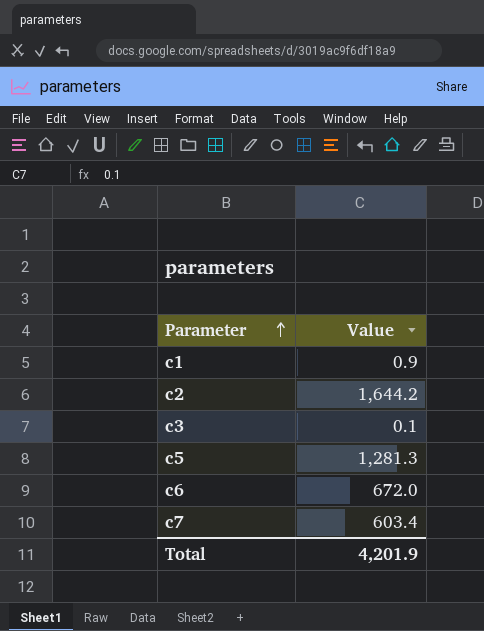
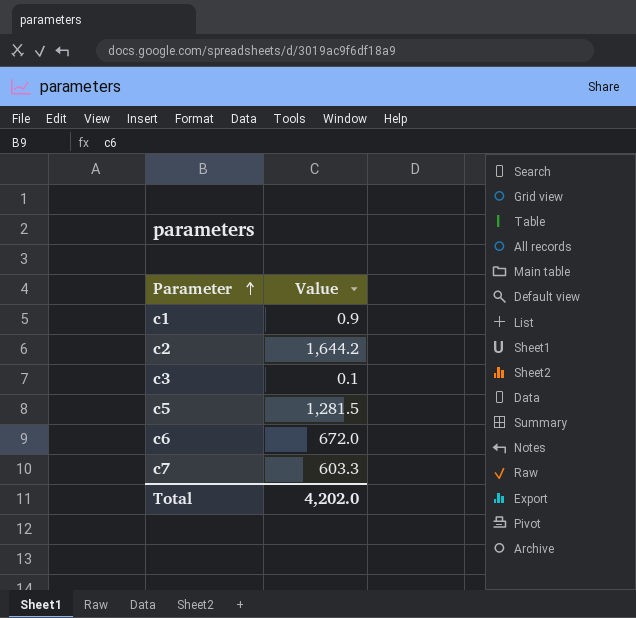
c5 | Value: 1,281.3 -> 1,281.5
c7 | Value: 603.4 -> 603.3
Total | Value: 4,201.9 -> 4,202.0

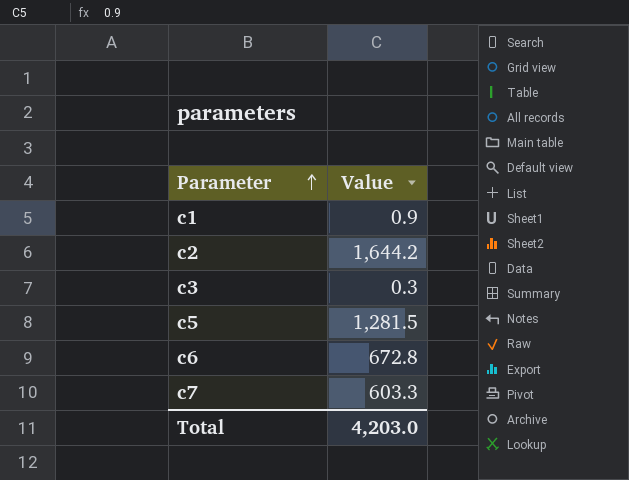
c3 | Value: 0.1 -> 0.3
c6 | Value: 672.0 -> 672.8
Total | Value: 4,202.0 -> 4,203.0

